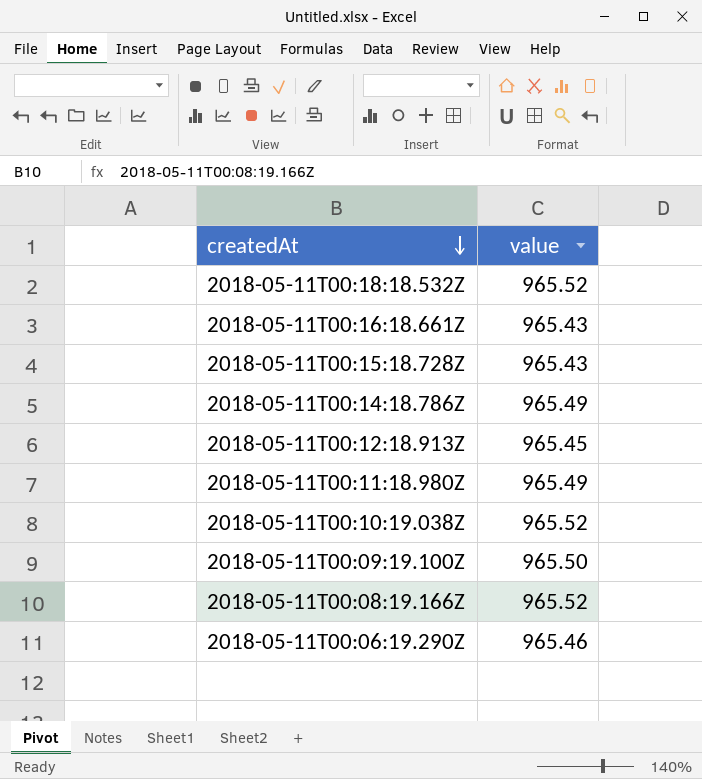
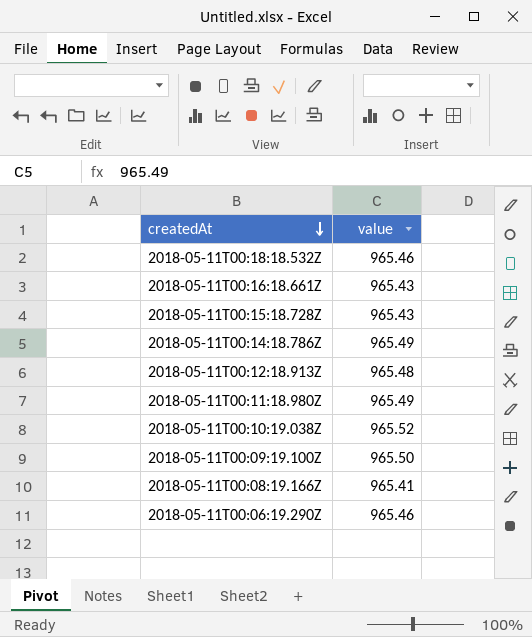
2018-05-11T00:18:18.532Z | value: 965.52 -> 965.46
2018-05-11T00:12:18.913Z | value: 965.45 -> 965.48
2018-05-11T00:08:19.166Z | value: 965.52 -> 965.41

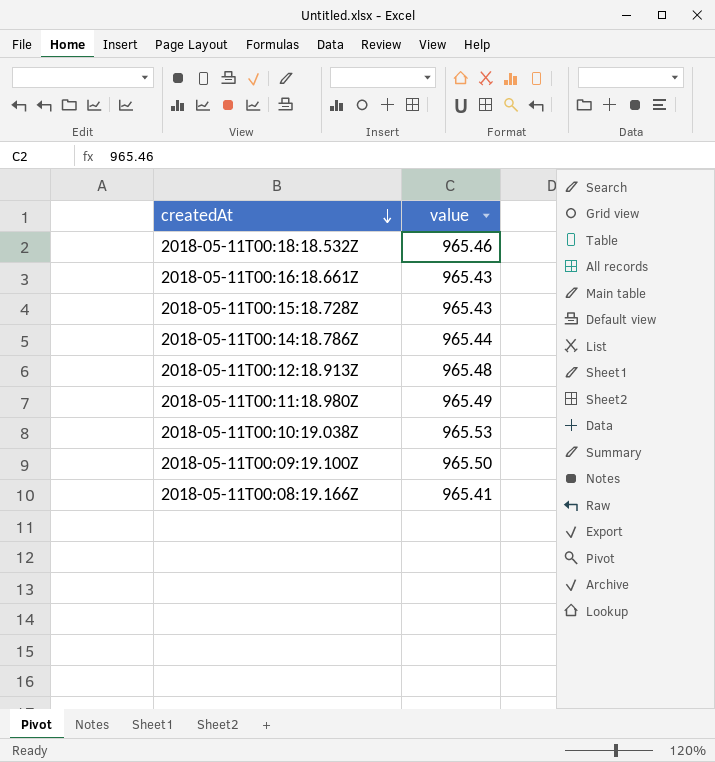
row 2018-05-11T00:06:19.290Z: 965.46 -> none
2018-05-11T00:14:18.786Z | value: 965.49 -> 965.44
2018-05-11T00:10:19.038Z | value: 965.52 -> 965.53

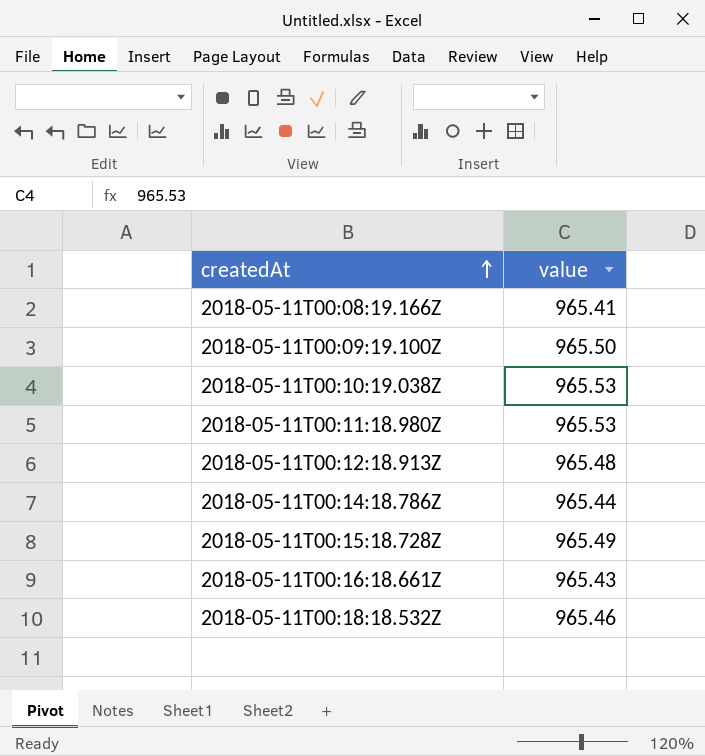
row order: createdAt descending -> createdAt ascending
2018-05-11T00:11:18.980Z | value: 965.49 -> 965.53
2018-05-11T00:15:18.728Z | value: 965.43 -> 965.49

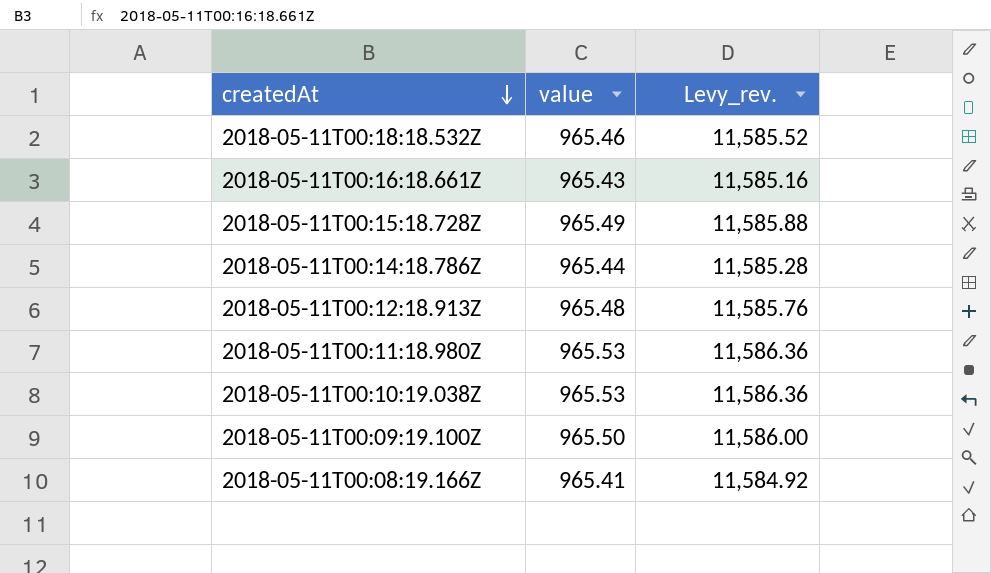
row order: createdAt ascending -> createdAt descending
column Levy_rev. | formula: none -> [value] * 12

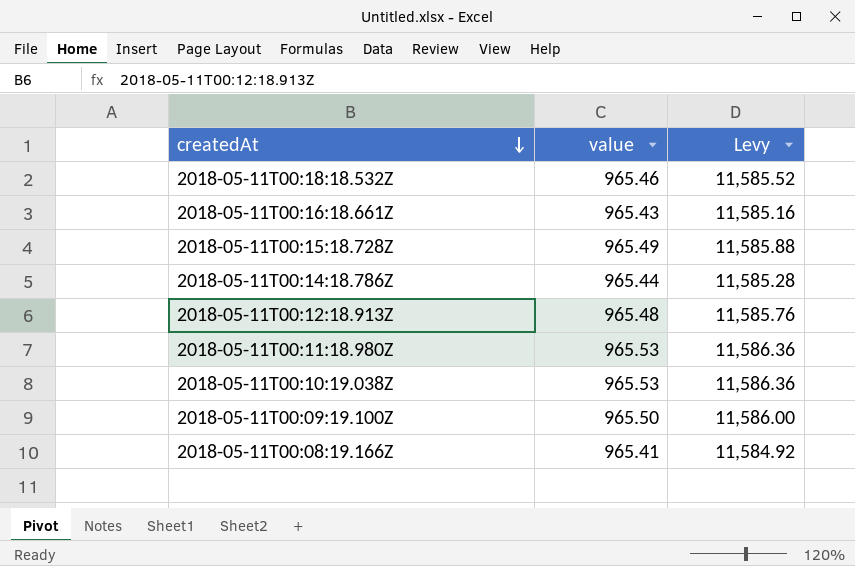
column name: Levy_rev. -> Levy

